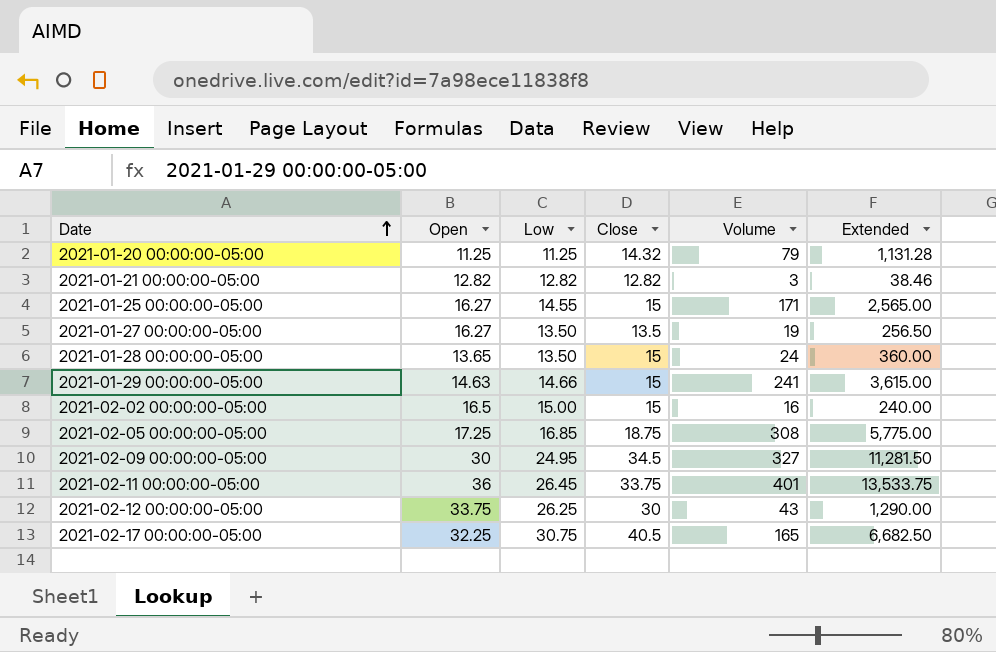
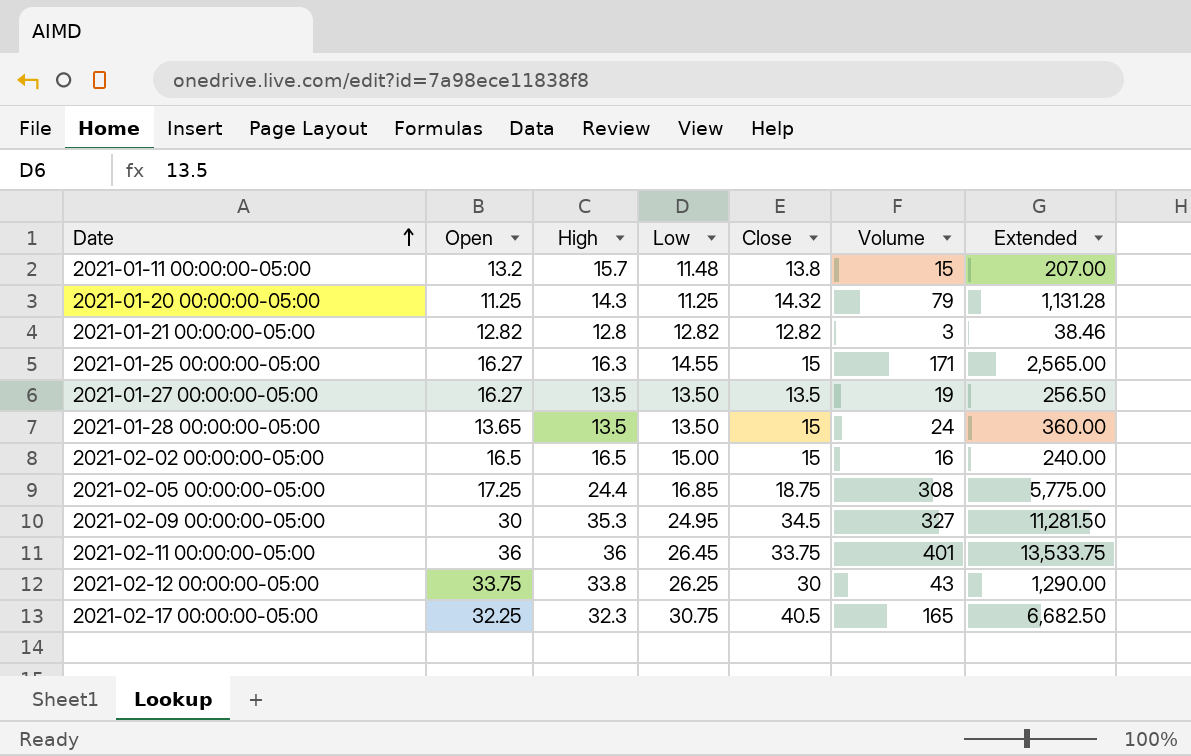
column High | position: none -> 3
row 2021-01-29 00:00:00-05:00: 14.63 | 14.66 | 15 | 241 | 3,615.00 -> none
row 2021-01-11 00:00:00-05:00: none -> 13.2 | 15.7 | 11.48 | 13.8 | 15 | 207.00

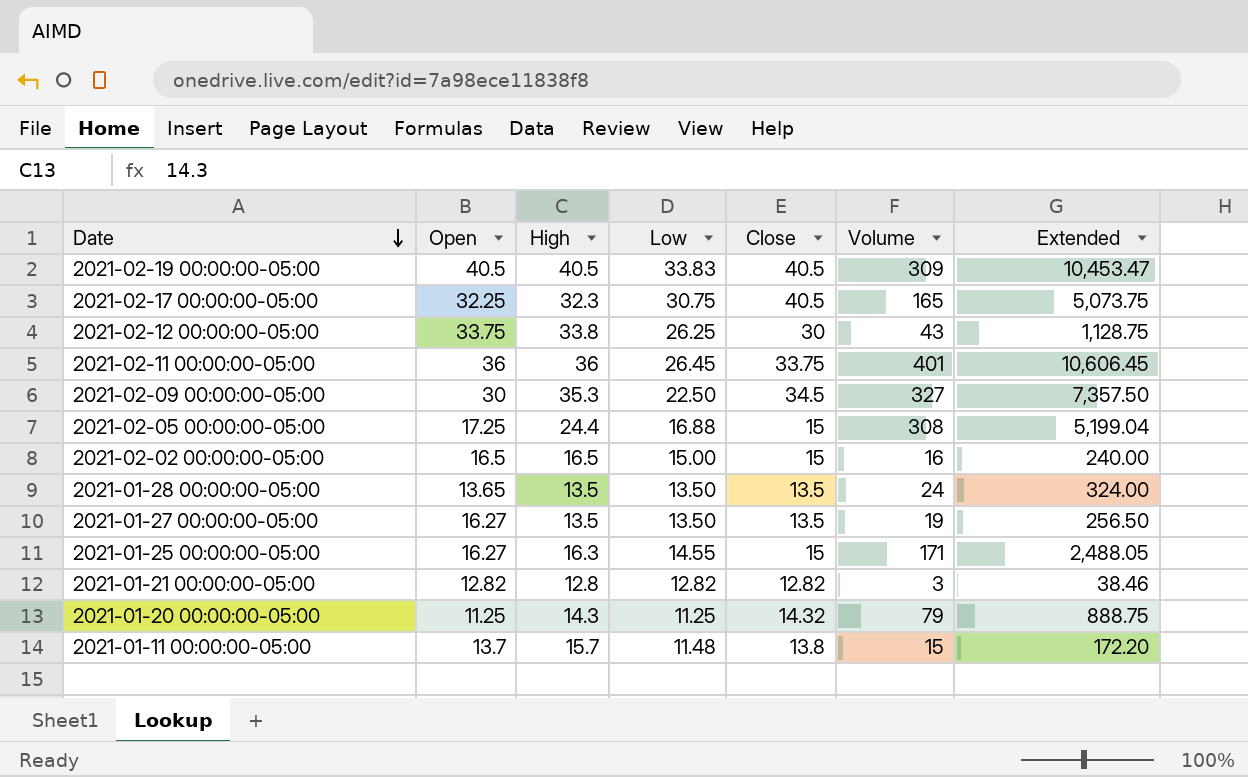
row order: Date ascending -> Date descending
column Extended | formula: [Close] * [Volume] -> [Low] * [Volume]
row 2021-02-19 00:00:00-05:00: none -> 40.5 | 40.5 | 33.83 | 40.5 | 309 | 10,453.47
2021-02-09 00:00:00-05:00 | Low: 24.95 -> 22.50
2021-02-05 00:00:00-05:00 | Low: 16.85 -> 16.88
2021-02-05 00:00:00-05:00 | Close: 18.75 -> 15
2021-01-28 00:00:00-05:00 | Close: 15 -> 13.5
2021-01-11 00:00:00-05:00 | Open: 13.2 -> 13.7

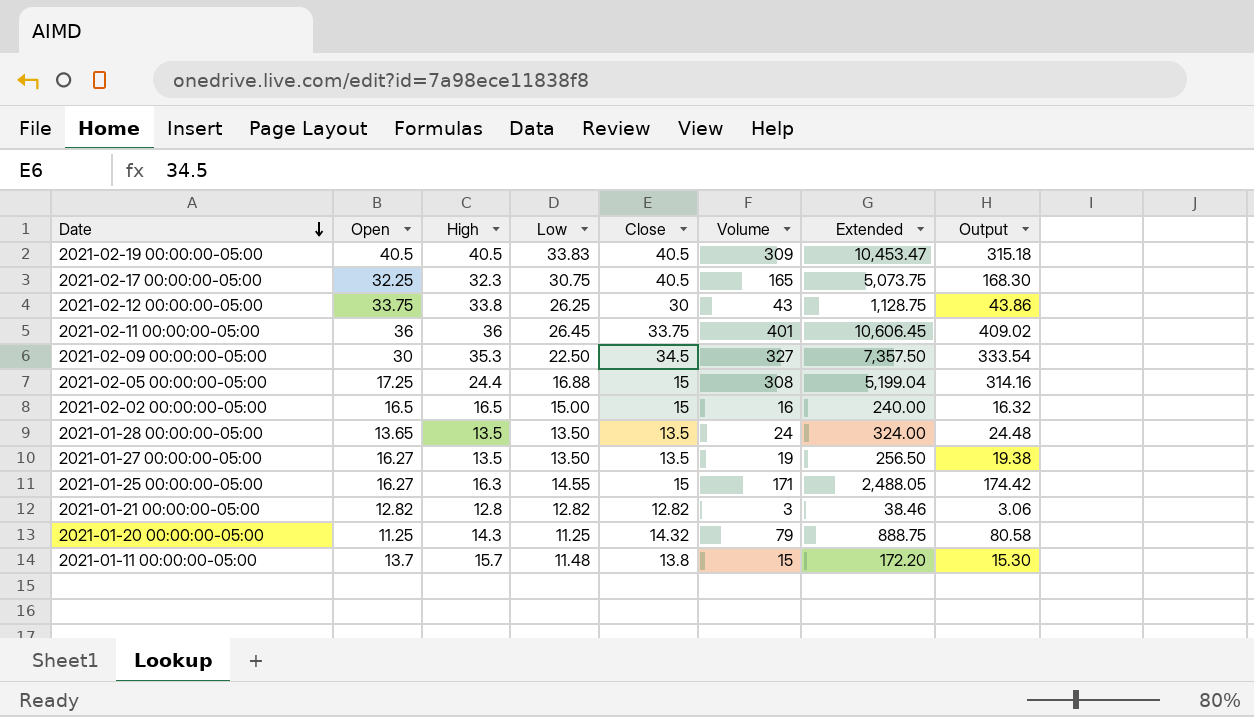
column Output | formula: none -> [Volume] * 1.02

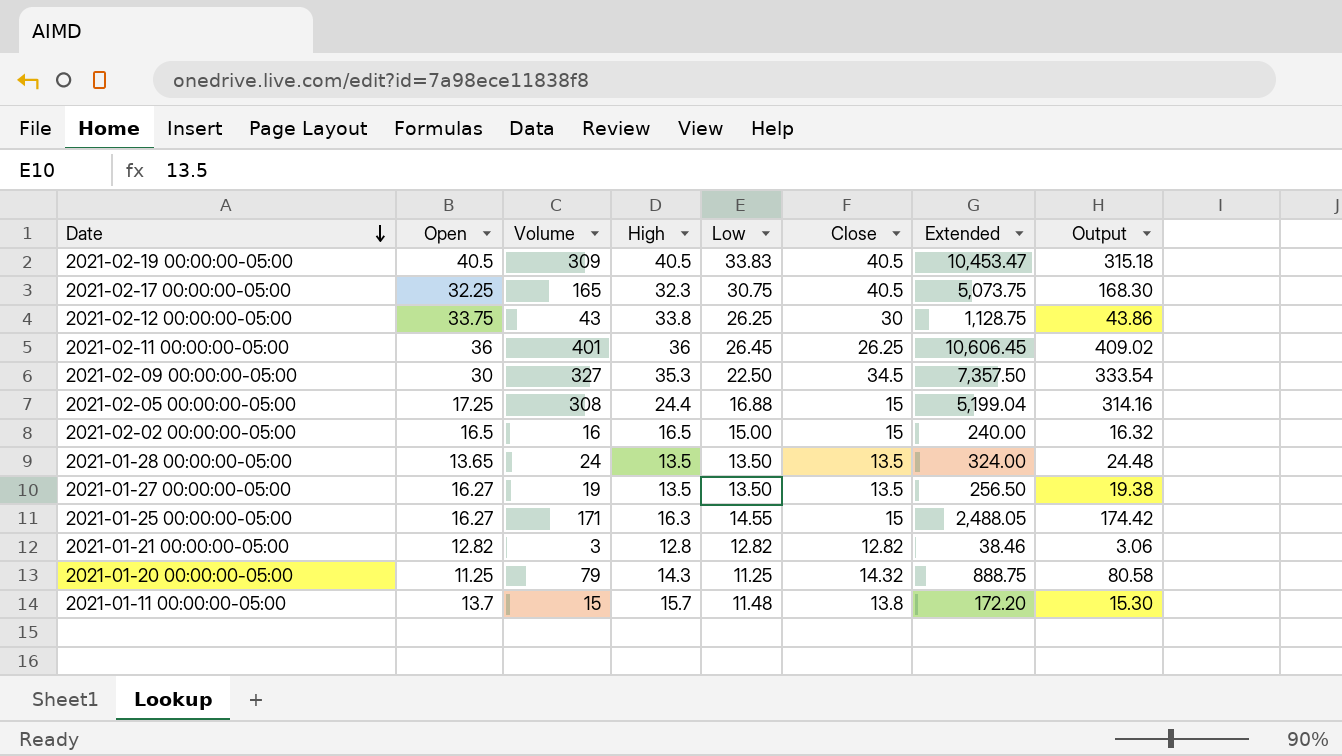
column Volume | position: 6 -> 3
2021-02-11 00:00:00-05:00 | Close: 33.75 -> 26.25

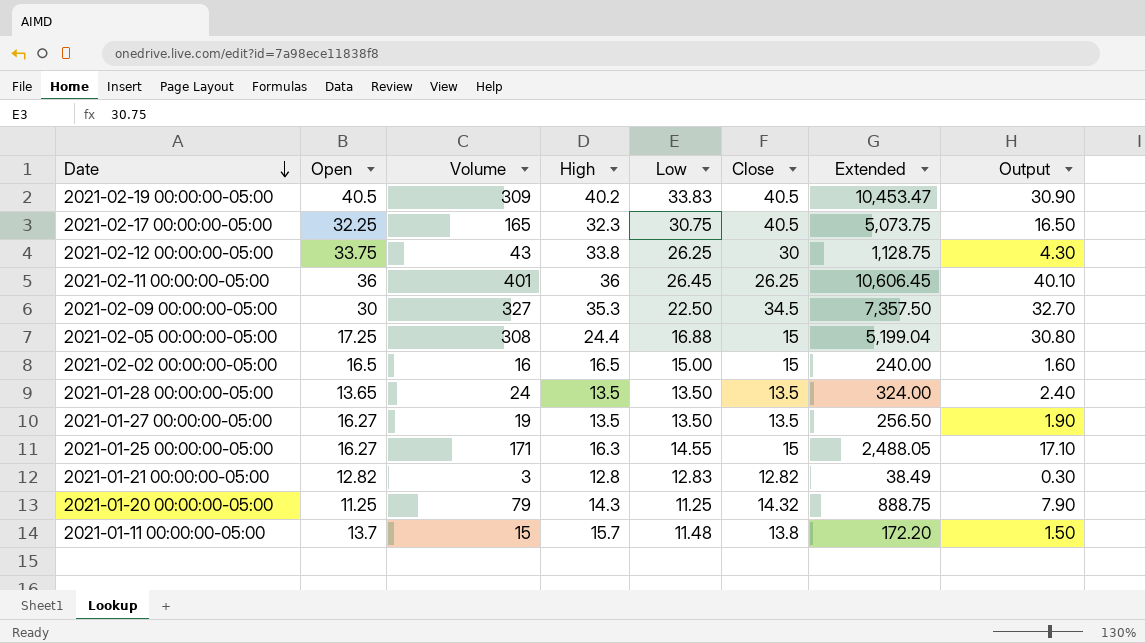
column Output | formula: [Volume] * 1.02 -> [Volume] * 0.1
2021-02-19 00:00:00-05:00 | High: 40.5 -> 40.2
2021-01-21 00:00:00-05:00 | Low: 12.82 -> 12.83
2021-01-21 00:00:00-05:00 | Extended: 38.46 -> 38.49

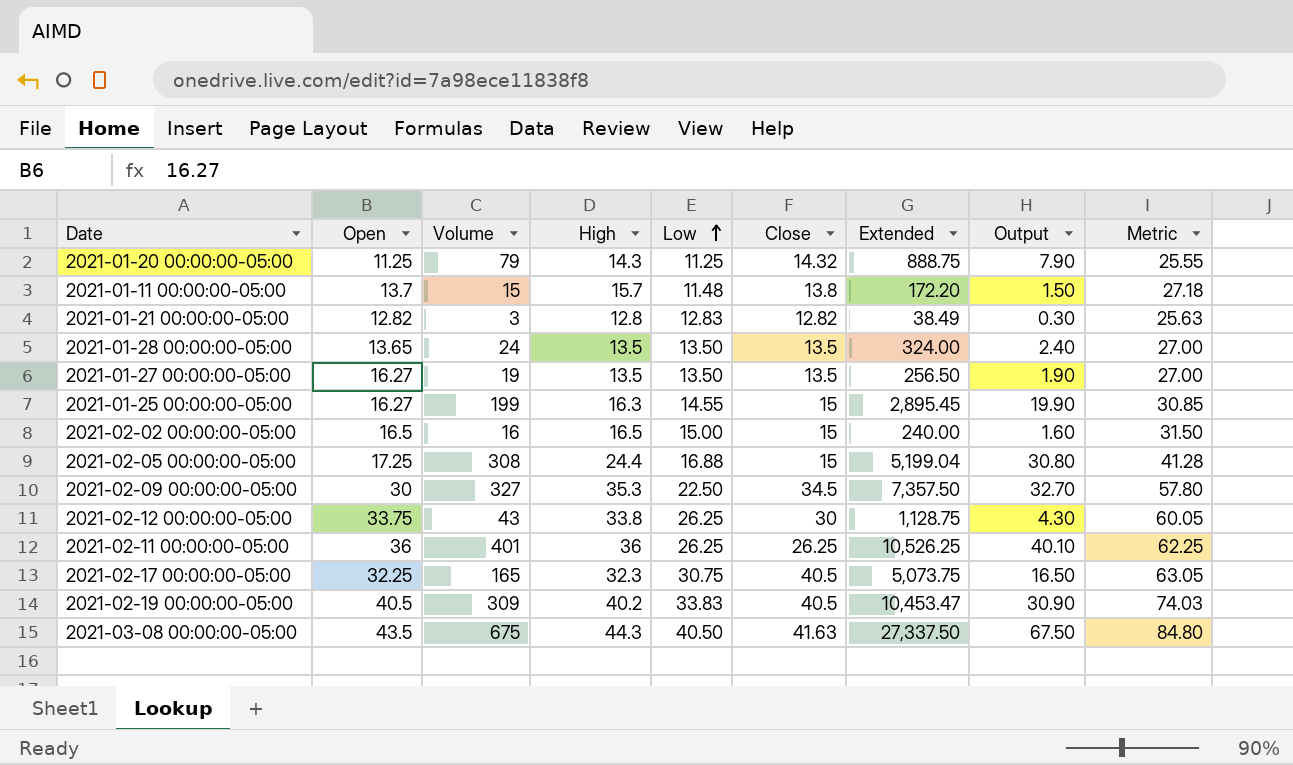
row order: Date descending -> Low ascending
column Metric | formula: none -> [High] + [Low]
2021-01-25 00:00:00-05:00 | Volume: 171 -> 199
2021-01-25 00:00:00-05:00 | Extended: 2,488.05 -> 2,895.45
2021-01-25 00:00:00-05:00 | Output: 17.10 -> 19.90
2021-02-11 00:00:00-05:00 | Low: 26.45 -> 26.25
2021-02-11 00:00:00-05:00 | Extended: 10,606.45 -> 10,526.25
row 2021-03-08 00:00:00-05:00: none -> 43.5 | 675 | 44.3 | 40.50 | 41.63 | 27,337.50 | 67.50 | 84.80

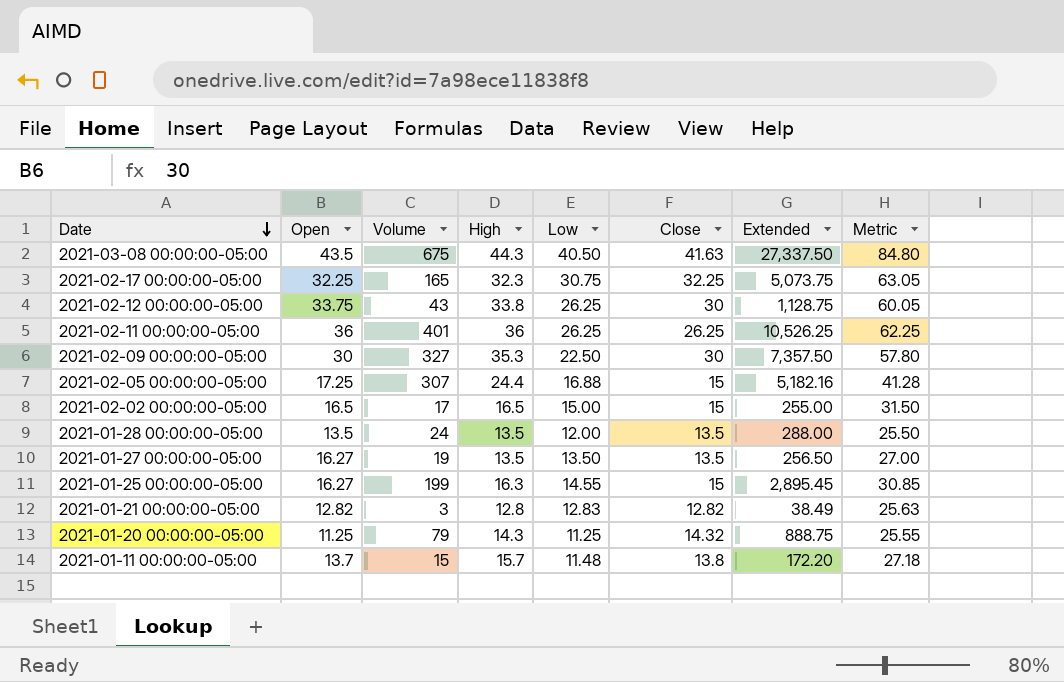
row order: Low ascending -> Date descending
column Output | formula: [Volume] * 0.1 -> none
row 2021-02-19 00:00:00-05:00: 40.5 | 309 | 40.2 | 33.83 | 40.5 | 10,453.47 | 30.90 | 74.03 -> none
2021-02-17 00:00:00-05:00 | Close: 40.5 -> 32.25
2021-02-09 00:00:00-05:00 | Close: 34.5 -> 30
2021-02-05 00:00:00-05:00 | Volume: 308 -> 307
2021-02-05 00:00:00-05:00 | Extended: 5,199.04 -> 5,182.16
2021-02-02 00:00:00-05:00 | Volume: 16 -> 17
2021-02-02 00:00:00-05:00 | Extended: 240.00 -> 255.00
2021-01-28 00:00:00-05:00 | Open: 13.65 -> 13.5
2021-01-28 00:00:00-05:00 | Low: 13.50 -> 12.00
2021-01-28 00:00:00-05:00 | Extended: 324.00 -> 288.00
2021-01-28 00:00:00-05:00 | Metric: 27.00 -> 25.50

